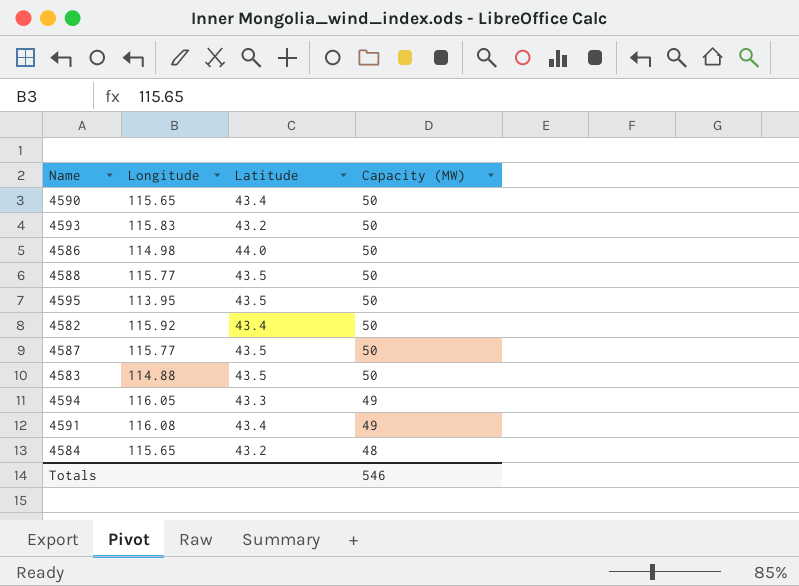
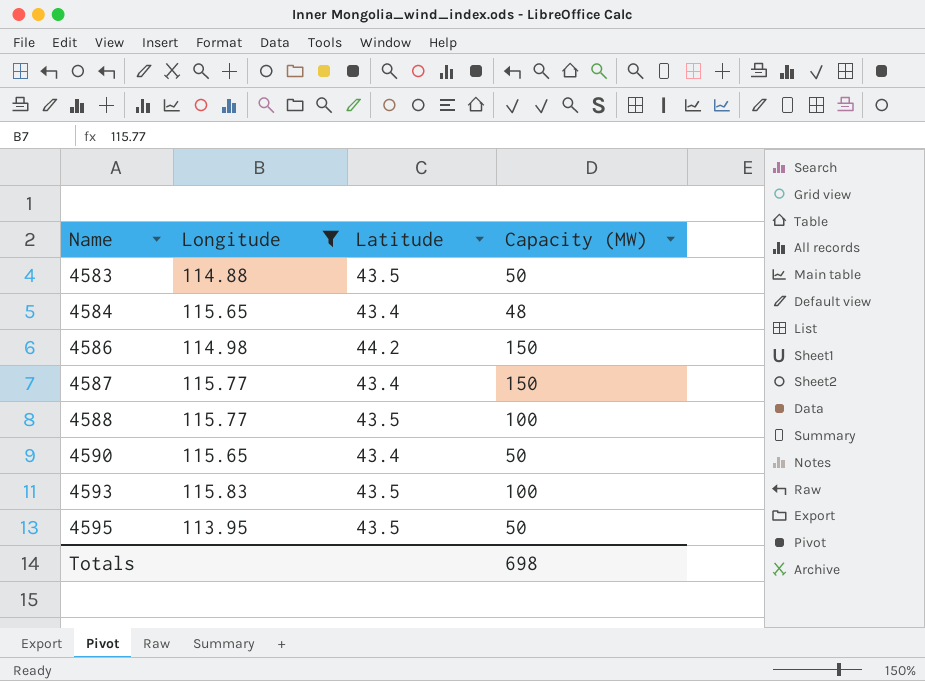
filter: none -> Longitude <= 115.83
row order: Capacity (MW) descending -> Name ascending
4584 | Latitude: 43.2 -> 43.4
4586 | Latitude: 44.0 -> 44.2
4586 | Capacity (MW): 50 -> 150
4587 | Latitude: 43.5 -> 43.4
4587 | Capacity (MW): 50 -> 150
4588 | Capacity (MW): 50 -> 100
4593 | Latitude: 43.2 -> 43.5
4593 | Capacity (MW): 50 -> 100
Totals | Capacity (MW): 546 -> 698

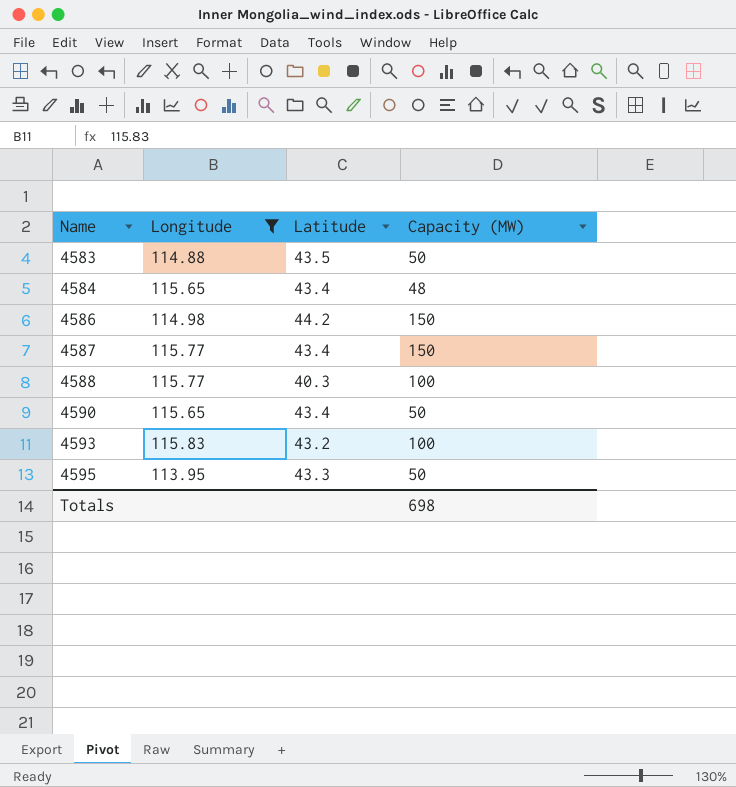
4588 | Latitude: 43.5 -> 40.3
4593 | Latitude: 43.5 -> 43.2
4595 | Latitude: 43.5 -> 43.3

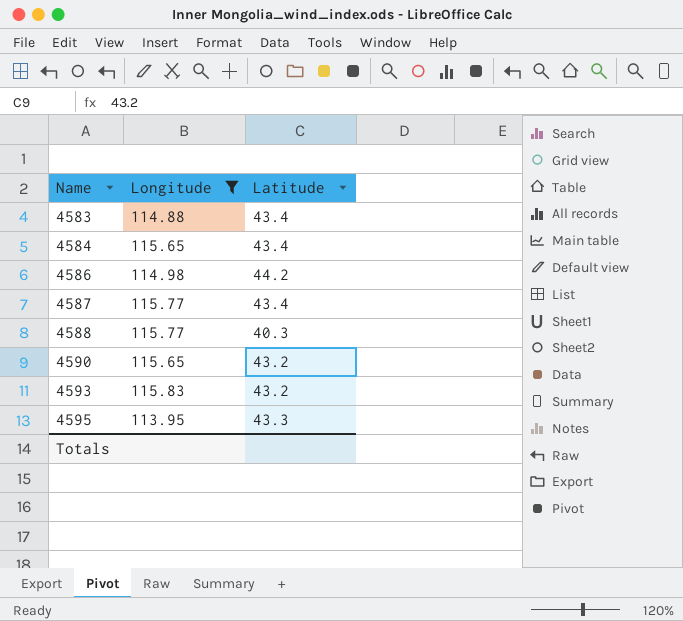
column Capacity (MW) | position: 4 -> none
4583 | Latitude: 43.5 -> 43.4
4590 | Latitude: 43.4 -> 43.2

